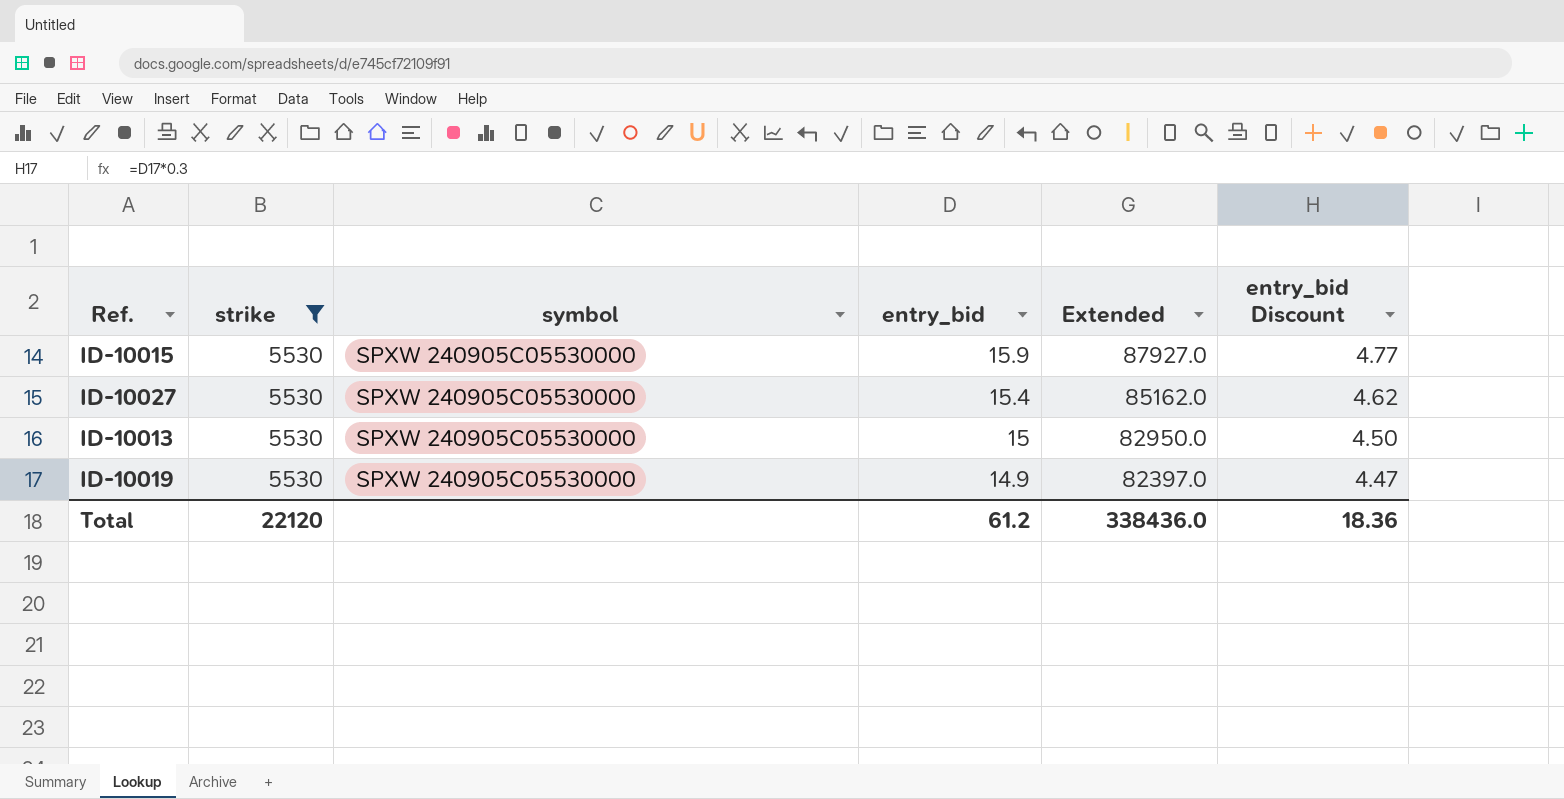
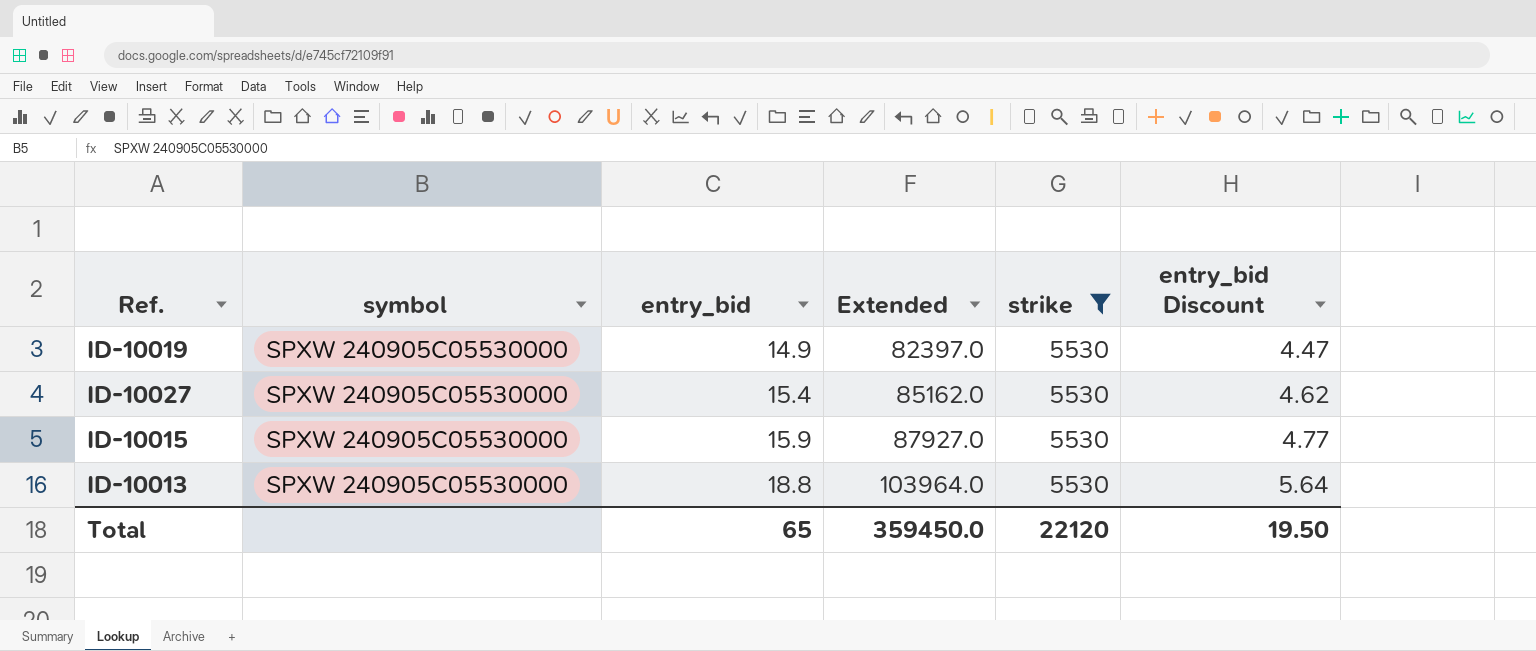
row order: entry_bid descending -> entry_bid ascending
column strike | position: 2 -> 5
ID-10013 | entry_bid: 15 -> 18.8
ID-10013 | Extended: 82950.0 -> 103964.0
ID-10013 | entry_bid Discount: 4.50 -> 5.64
Total | entry_bid: 61.2 -> 65
Total | Extended: 338436.0 -> 359450.0
Total | entry_bid Discount: 18.36 -> 19.50

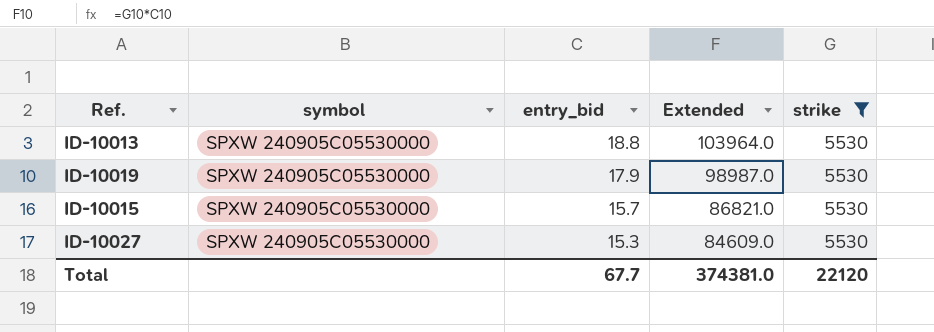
row order: entry_bid ascending -> entry_bid descending
column entry_bid Discount | formula: [entry_bid] * 0.3 -> none
ID-10019 | entry_bid: 14.9 -> 17.9
ID-10019 | Extended: 82397.0 -> 98987.0
ID-10015 | entry_bid: 15.9 -> 15.7
ID-10015 | Extended: 87927.0 -> 86821.0
ID-10027 | entry_bid: 15.4 -> 15.3
ID-10027 | Extended: 85162.0 -> 84609.0
Total | entry_bid: 65 -> 67.7
Total | Extended: 359450.0 -> 374381.0

